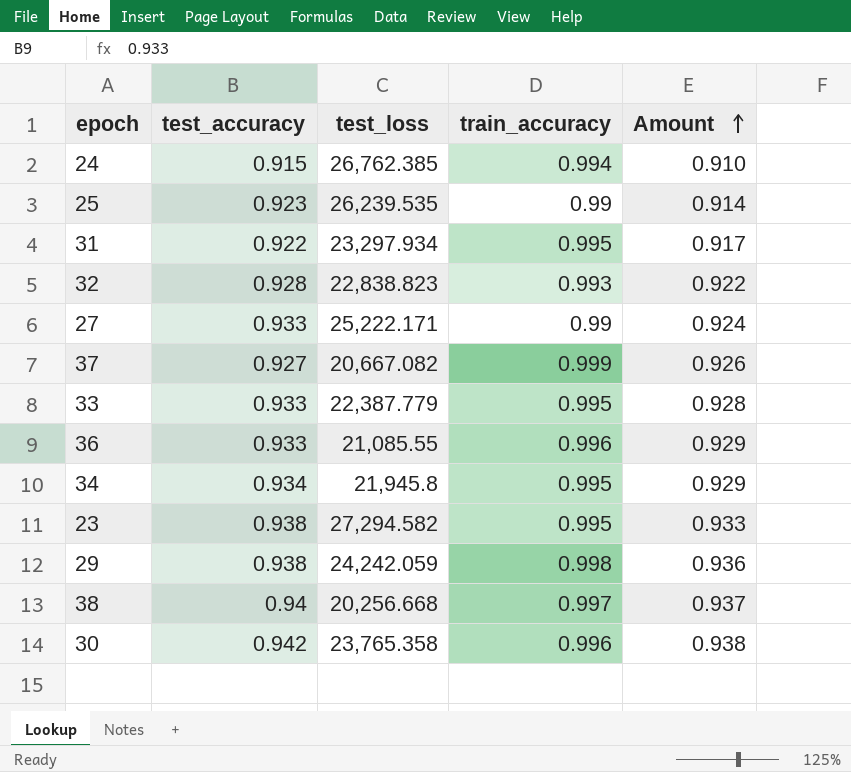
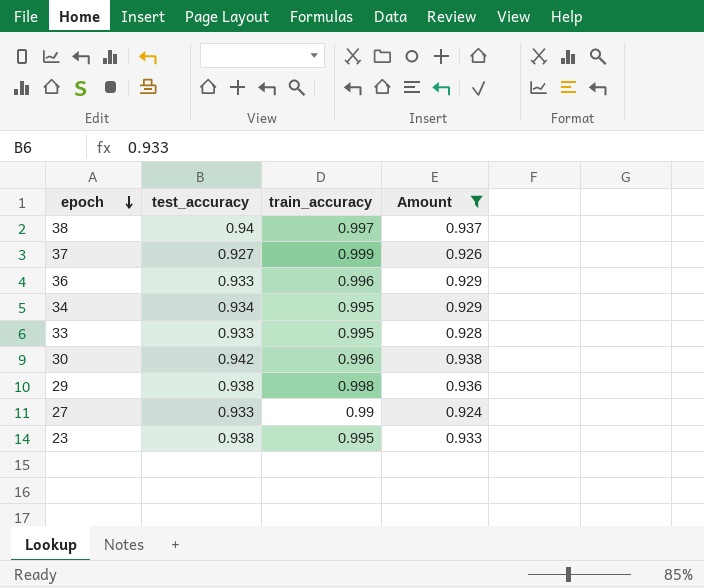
filter: none -> Amount >= 0.924
row order: Amount ascending -> epoch descending
column test_loss | position: 3 -> none

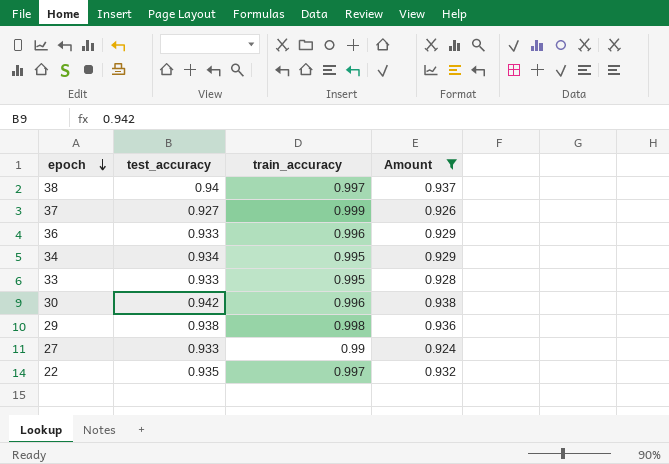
row 23: 0.938 | 0.995 | 0.933 -> none
row 22: none -> 0.935 | 0.997 | 0.932

